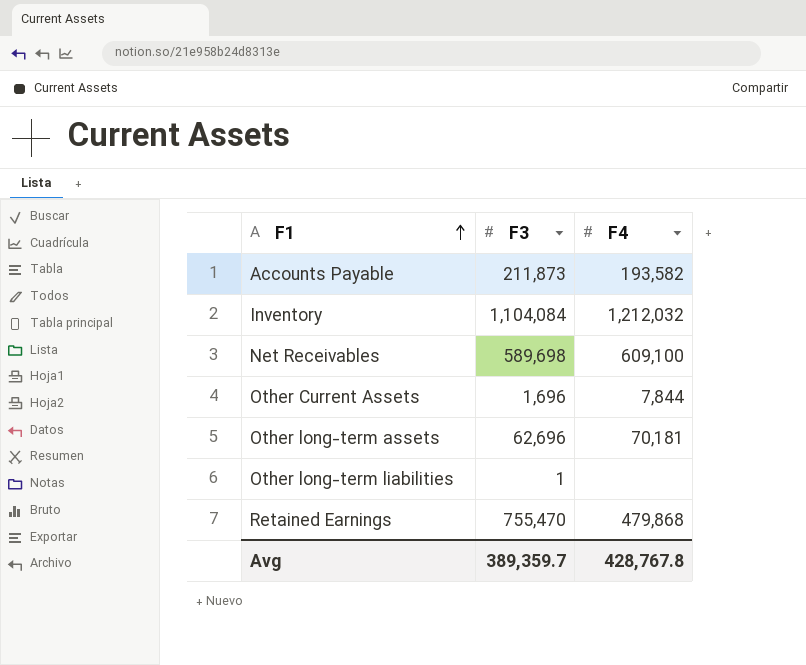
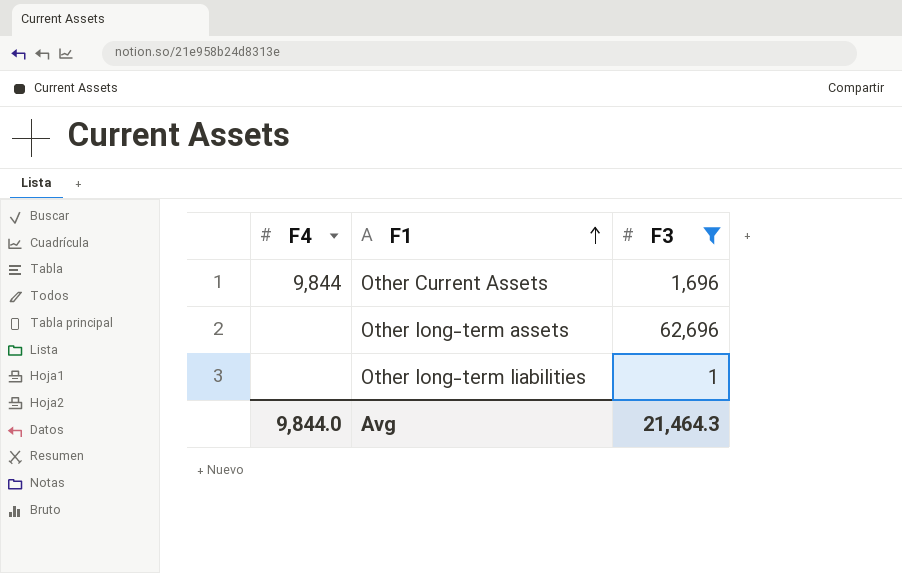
filter: none -> F3 <= 62,696
column F4 | position: 3 -> 1
Other Current Assets | F4: 7,844 -> 9,844
Other long-term assets | F4: 70,181 -> none
Avg | F4: 428,767.8 -> 9,844.0
Avg | F3: 389,359.7 -> 21,464.3

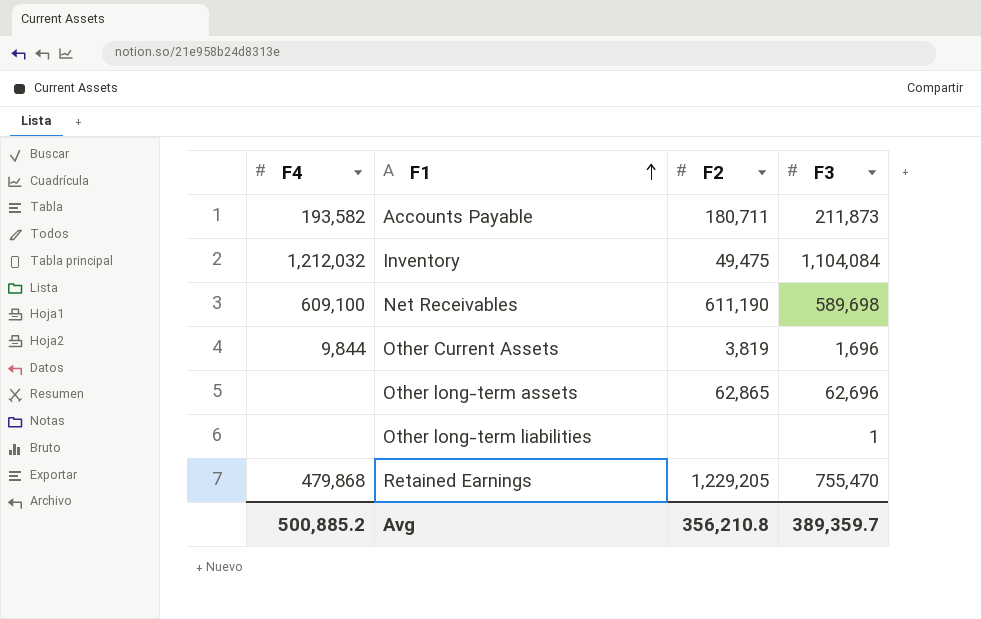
filter: F3 <= 62,696 -> none
column F2 | position: none -> 3
Avg | F4: 9,844.0 -> 500,885.2
Avg | F3: 21,464.3 -> 389,359.7

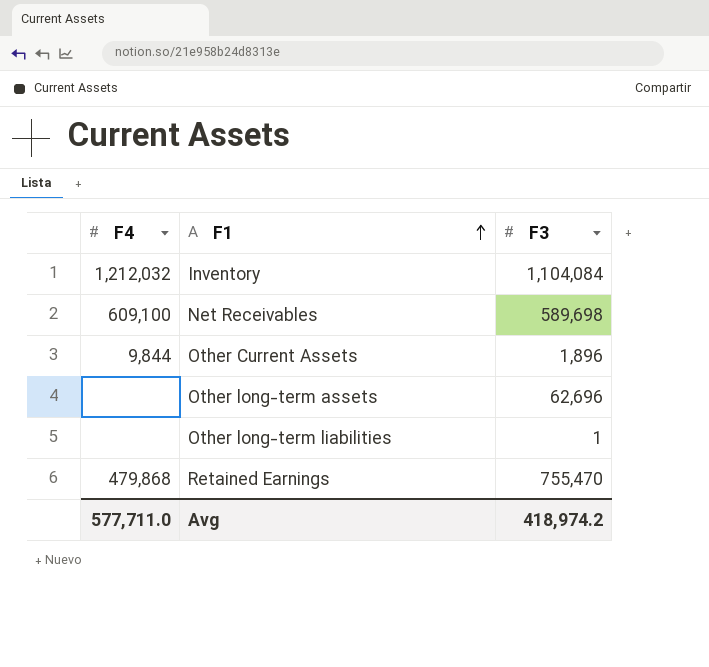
column F2 | position: 3 -> none
row Accounts Payable: 193,582 | 180,711 | 211,873 -> none
Other Current Assets | F3: 1,696 -> 1,896
Avg | F4: 500,885.2 -> 577,711.0
Avg | F3: 389,359.7 -> 418,974.2

